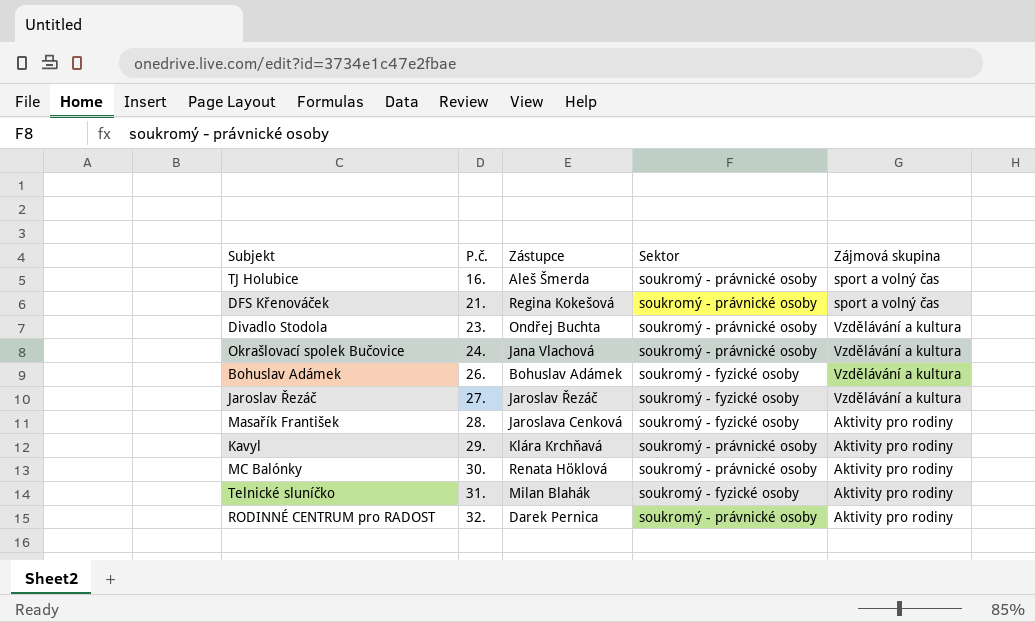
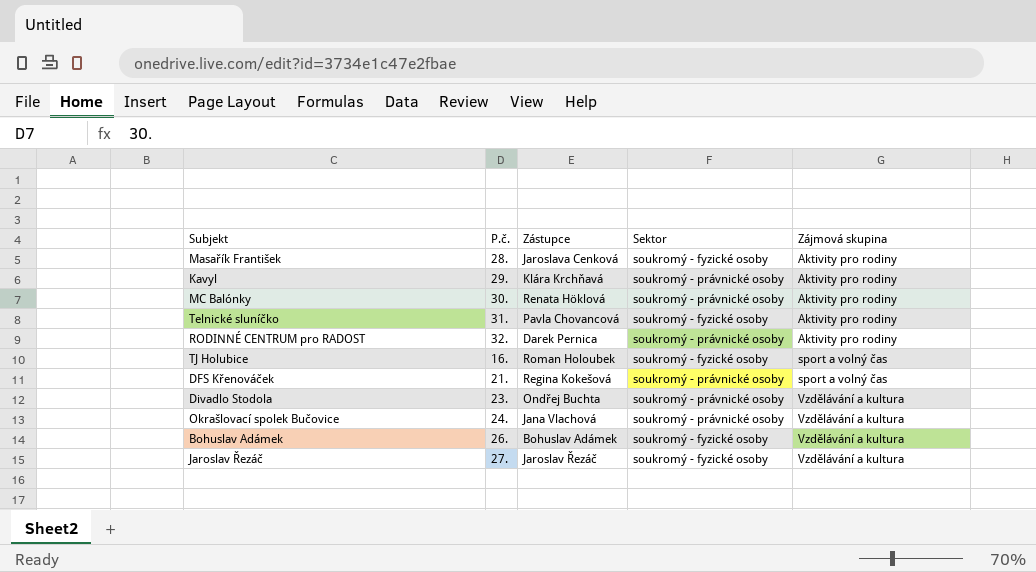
row order: P.č. ascending -> Zájmová skupina ascending
Telnické sluníčko | Zástupce: Milan Blahák -> Pavla Chovancová
TJ Holubice | Zástupce: Aleš Šmerda -> Roman Holoubek
TJ Holubice | Sektor: soukromý - právnické osoby -> soukromý - fyzické osoby

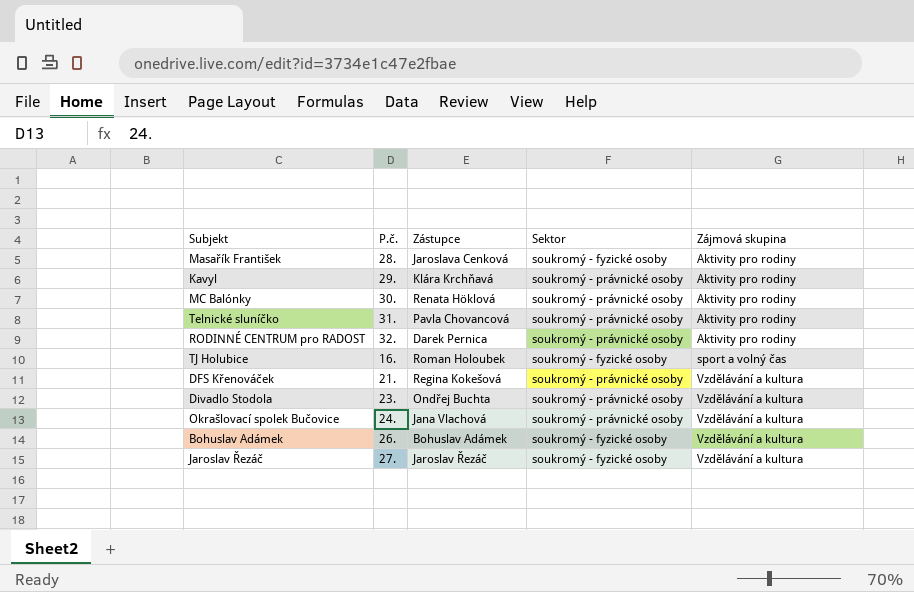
Telnické sluníčko | Sektor: soukromý - fyzické osoby -> soukromý - právnické osoby
DFS Křenováček | Zájmová skupina: sport a volný čas -> Vzdělávání a kultura

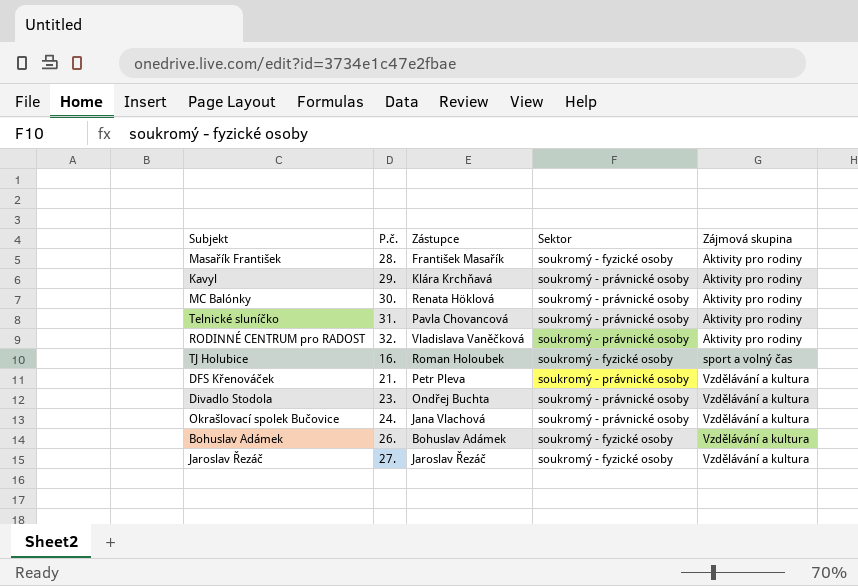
Masařík František | Zástupce: Jaroslava Cenková -> František Masařík
RODINNÉ CENTRUM pro RADOST | Zástupce: Darek Pernica -> Vladislava Vaněčková
DFS Křenováček | Zástupce: Regina Kokešová -> Petr Pleva

